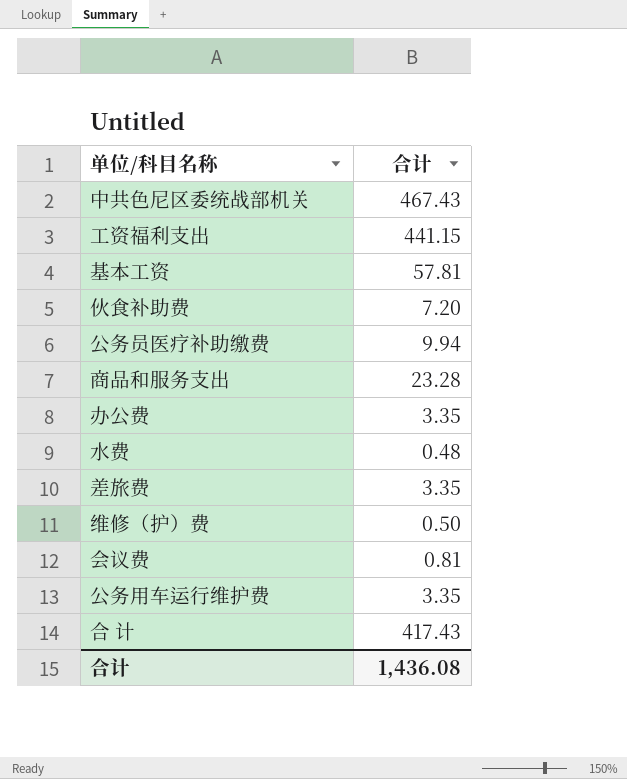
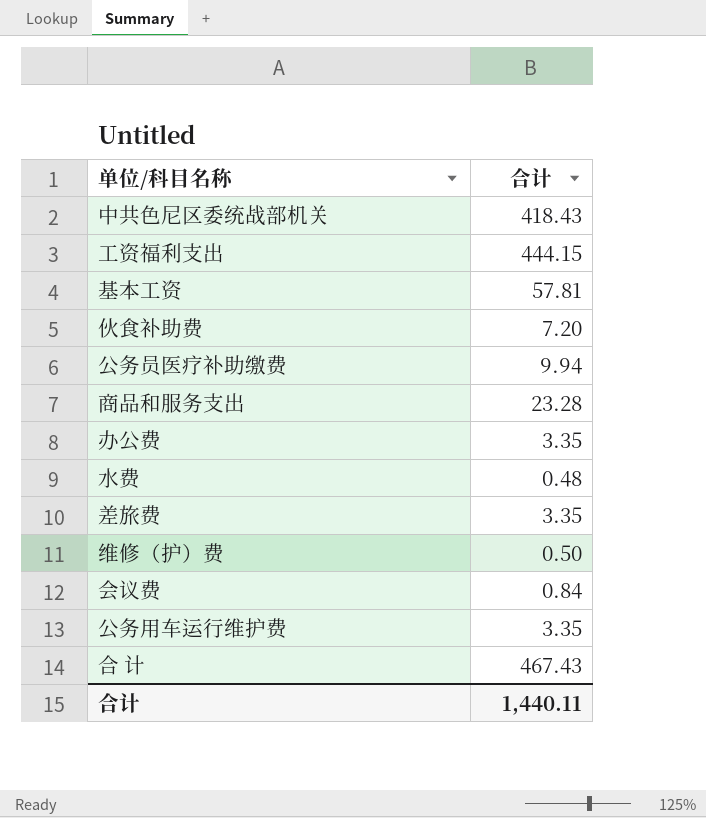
中共色尼区委统战部机关 | 合计: 467.43 -> 418.43
工资福利支出 | 合计: 441.15 -> 444.15
会议费 | 合计: 0.81 -> 0.84
合 计 | 合计: 417.43 -> 467.43
合计 | 合计: 1,436.08 -> 1,440.11

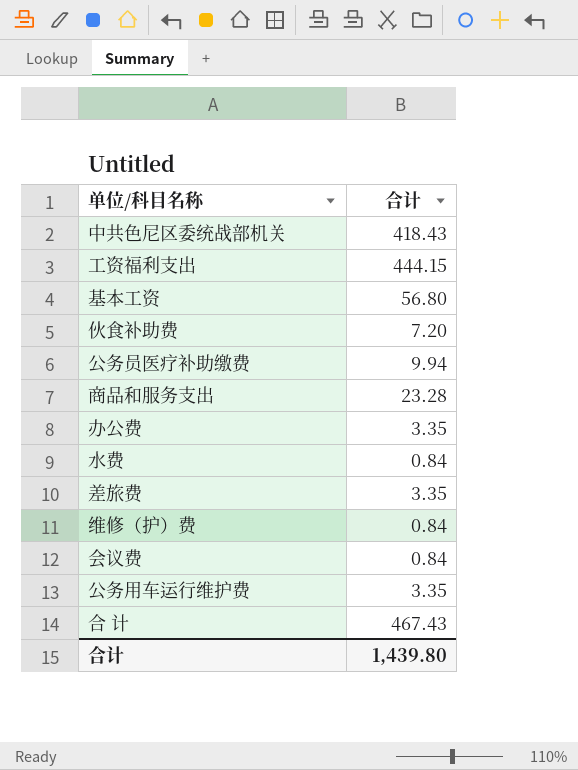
基本工资 | 合计: 57.81 -> 56.80
水费 | 合计: 0.48 -> 0.84
维修（护）费 | 合计: 0.50 -> 0.84
合计 | 合计: 1,440.11 -> 1,439.80

